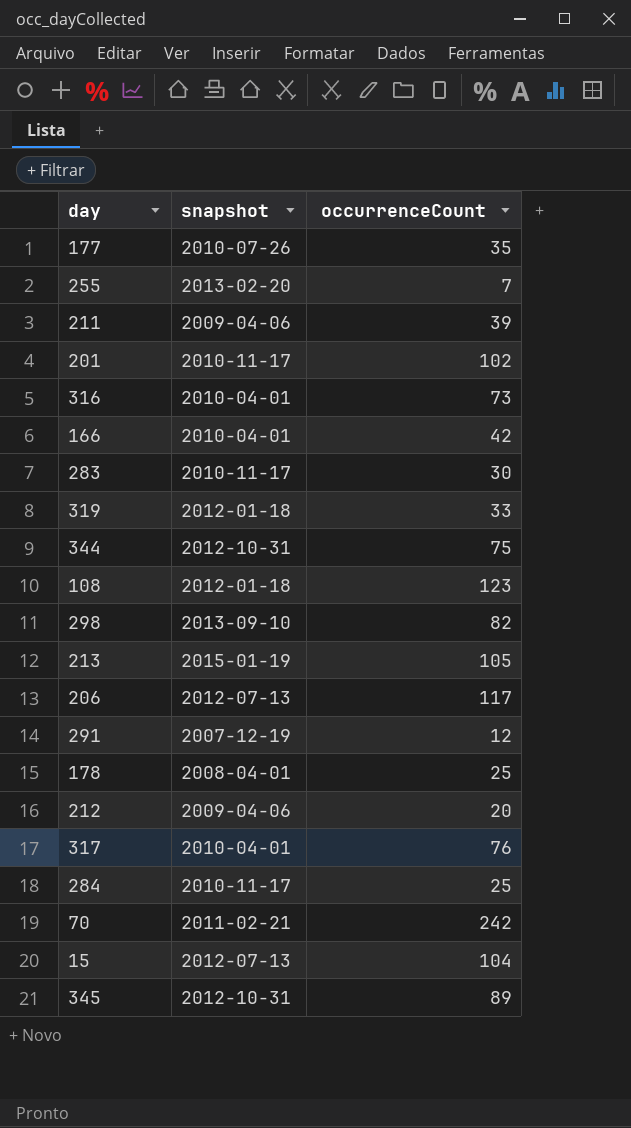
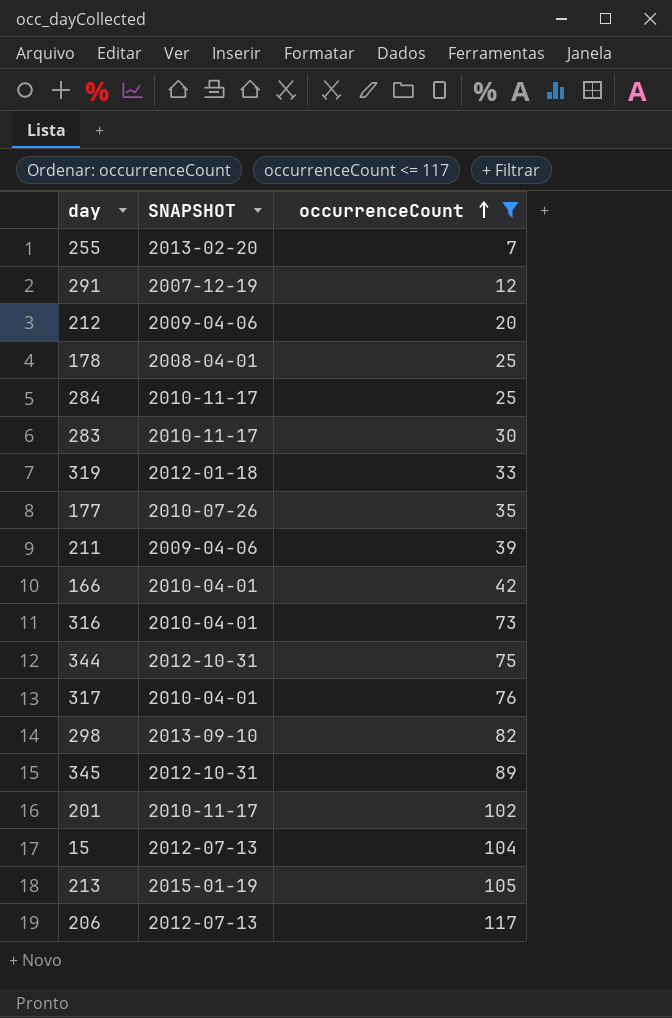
filter: none -> occurrenceCount <= 117
row order: none -> occurrenceCount ascending
column name: snapshot -> SNAPSHOT

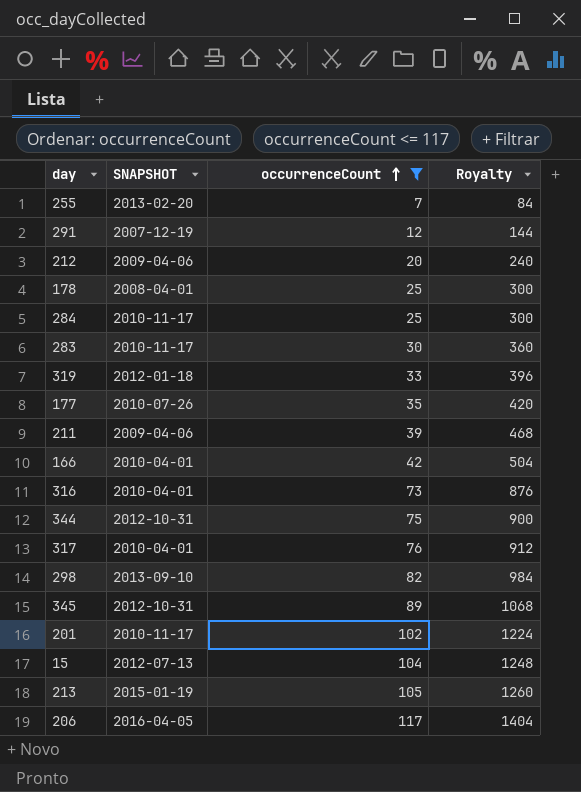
column Royalty | formula: none -> [occurrenceCount] * 12
206 | SNAPSHOT: 2012-07-13 -> 2016-04-05

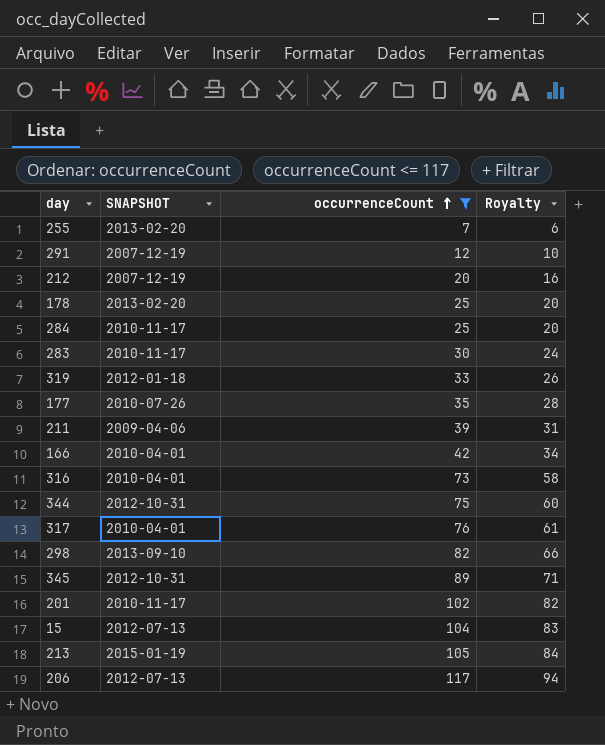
column Royalty | formula: [occurrenceCount] * 12 -> [occurrenceCount] * 0.8
212 | SNAPSHOT: 2009-04-06 -> 2007-12-19
178 | SNAPSHOT: 2008-04-01 -> 2013-02-20
206 | SNAPSHOT: 2016-04-05 -> 2012-07-13

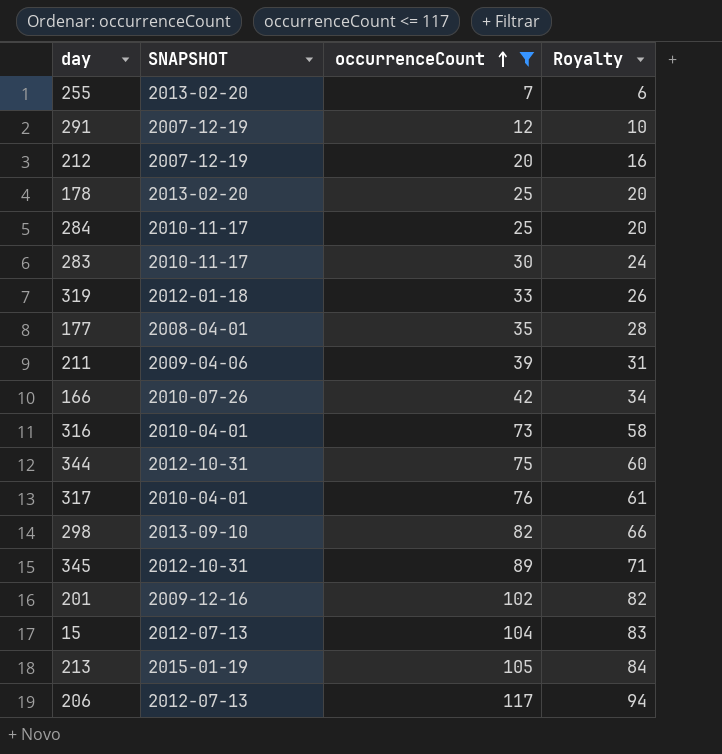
177 | SNAPSHOT: 2010-07-26 -> 2008-04-01
166 | SNAPSHOT: 2010-04-01 -> 2010-07-26
201 | SNAPSHOT: 2010-11-17 -> 2009-12-16

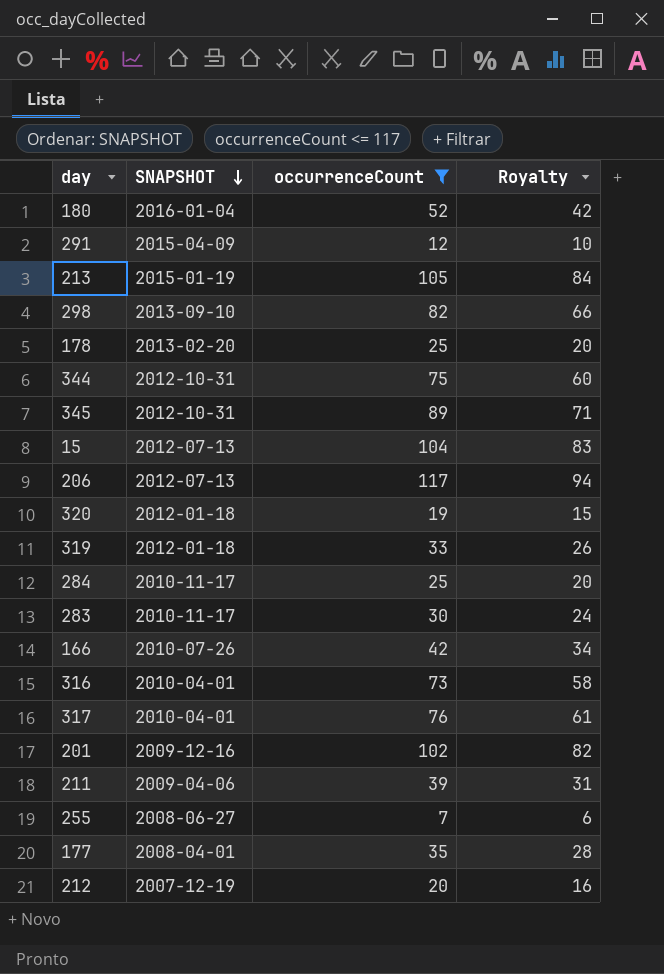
row order: occurrenceCount ascending -> SNAPSHOT descending
row 180: none -> 2016-01-04 | 52 | 42
291 | SNAPSHOT: 2007-12-19 -> 2015-04-09
row 320: none -> 2012-01-18 | 19 | 15
255 | SNAPSHOT: 2013-02-20 -> 2008-06-27

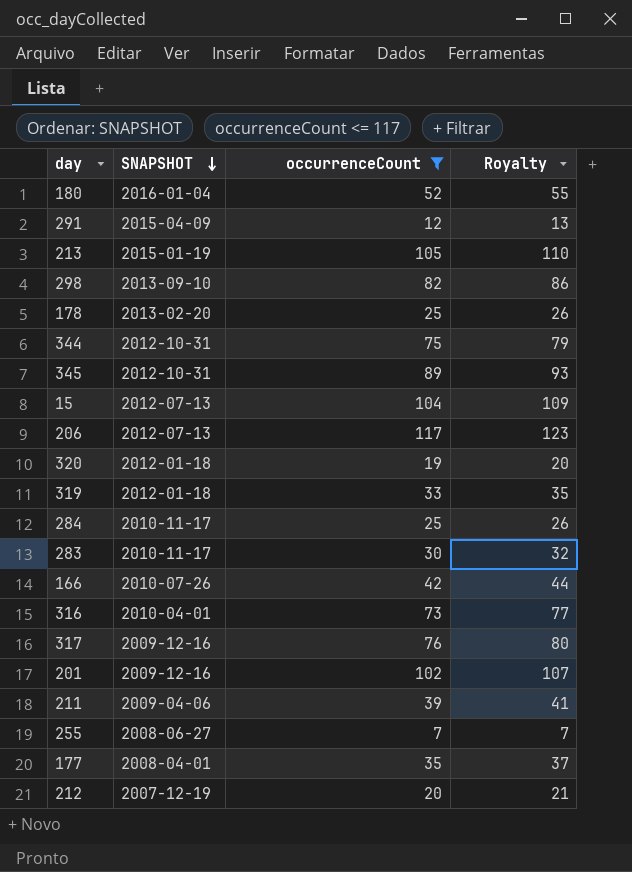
column Royalty | formula: [occurrenceCount] * 0.8 -> [occurrenceCount] * 1.05
317 | SNAPSHOT: 2010-04-01 -> 2009-12-16

